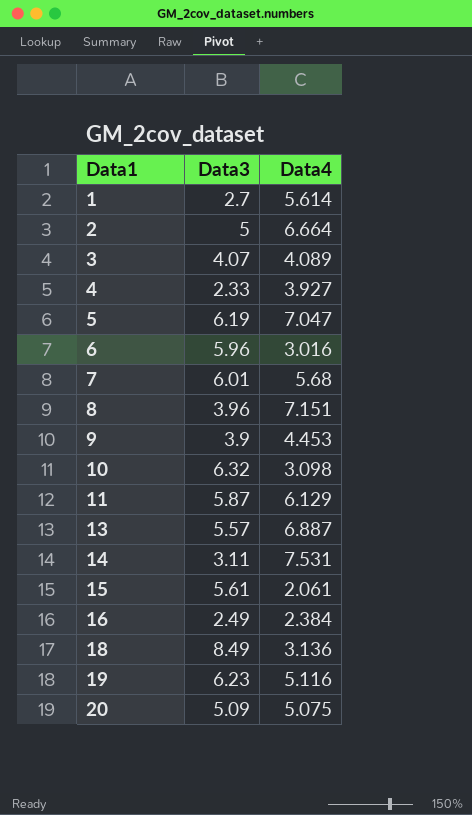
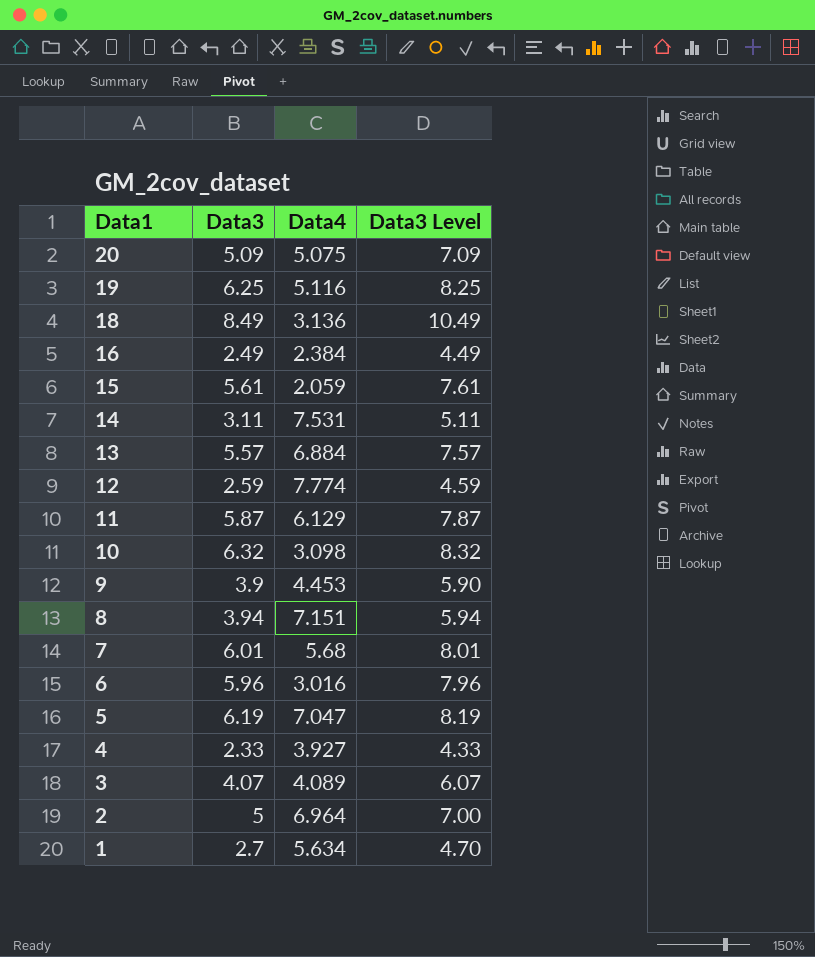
row order: Data1 ascending -> Data1 descending
column Data3 Level | formula: none -> [Data3] + 2
19 | Data3: 6.23 -> 6.25
15 | Data4: 2.061 -> 2.059
13 | Data4: 6.887 -> 6.884
row 12: none -> 2.59 | 7.774 | 4.59
8 | Data3: 3.96 -> 3.94
2 | Data4: 6.664 -> 6.964
1 | Data4: 5.614 -> 5.634

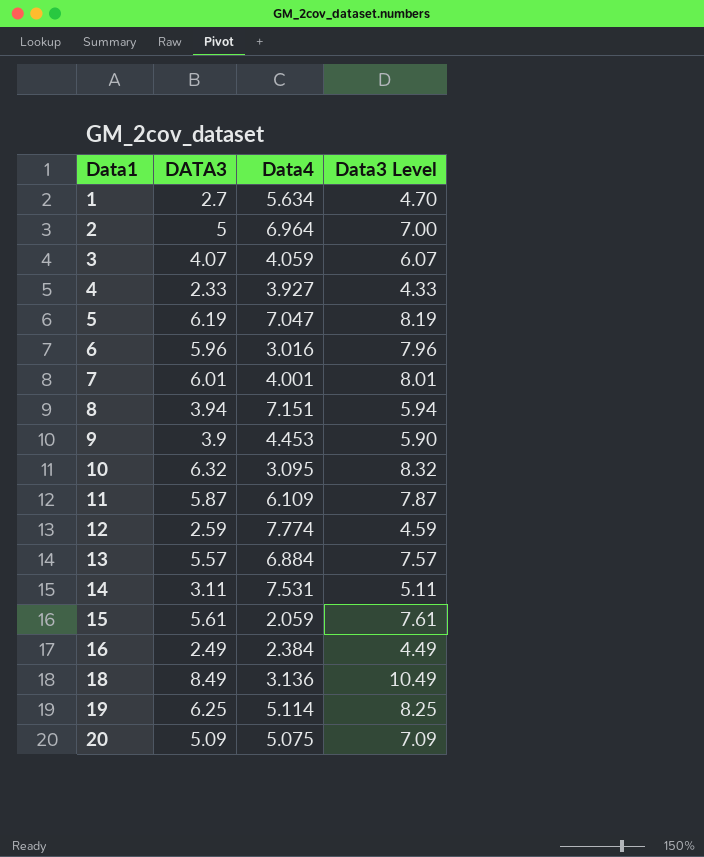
row order: Data1 descending -> Data1 ascending
column name: Data3 -> DATA3
3 | Data4: 4.089 -> 4.059
7 | Data4: 5.68 -> 4.001
10 | Data4: 3.098 -> 3.095
11 | Data4: 6.129 -> 6.109
19 | Data4: 5.116 -> 5.114

